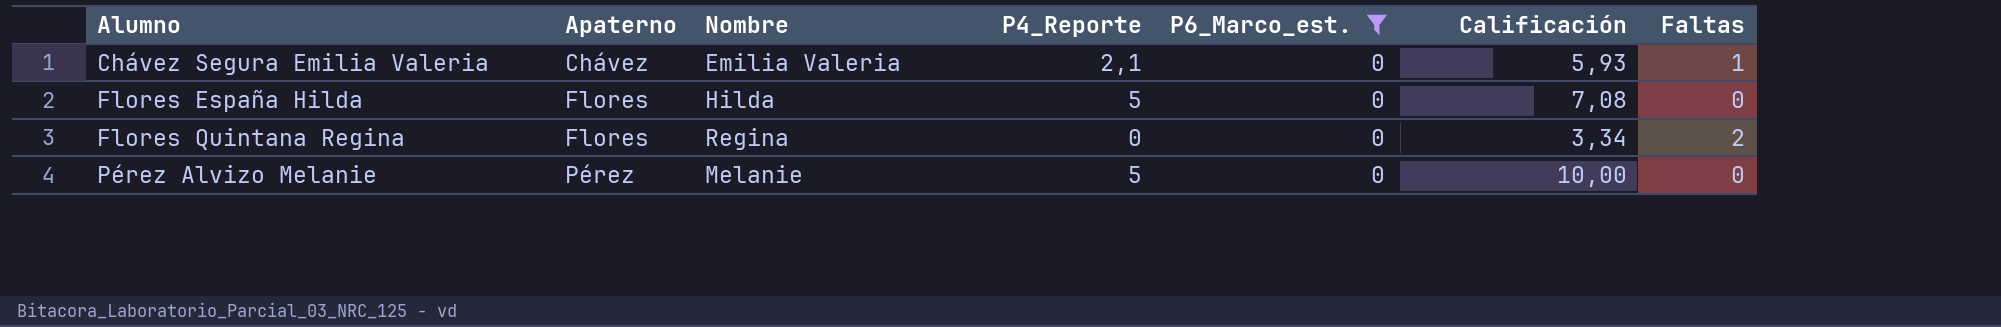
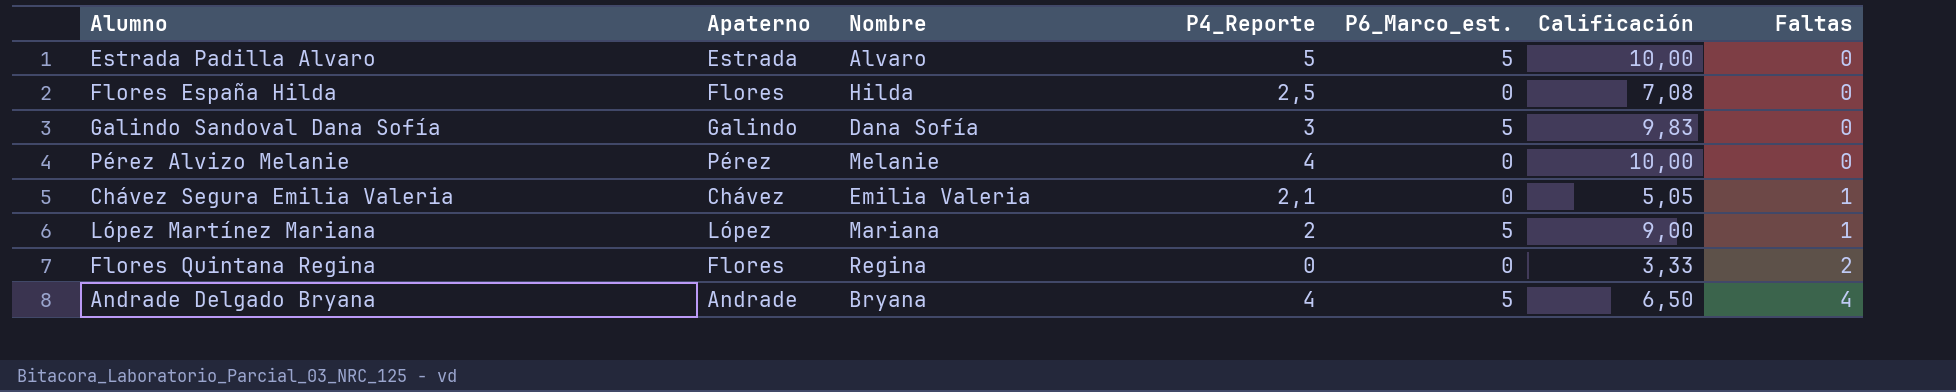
filter: P6_Marco_est. = 0 -> none
row order: Alumno ascending -> Faltas ascending
Flores España Hilda | P4_Reporte: 5 -> 2,5
Pérez Alvizo Melanie | P4_Reporte: 5 -> 4
Chávez Segura Emilia Valeria | Calificación: 5,93 -> 5,05
Flores Quintana Regina | Calificación: 3,34 -> 3,33

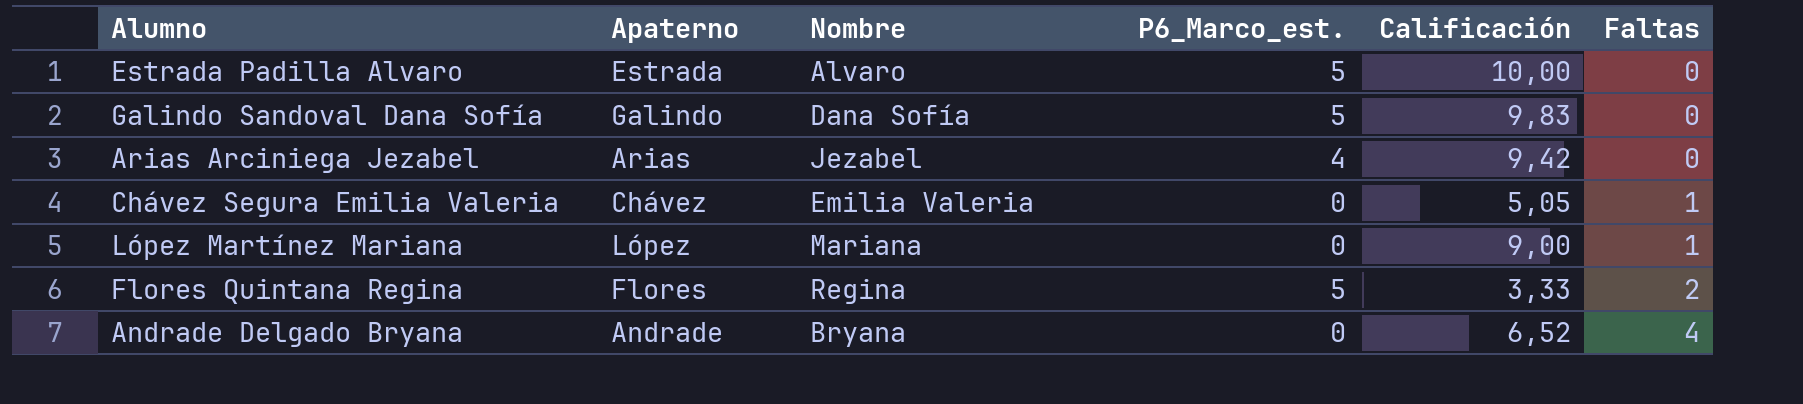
column P4_Reporte | position: 4 -> none
row Flores España Hilda: Flores | Hilda | 2,5 | 0 | 7,08 | 0 -> none
row Pérez Alvizo Melanie: Pérez | Melanie | 4 | 0 | 10,00 | 0 -> none
row Arias Arciniega Jezabel: none -> Arias | Jezabel | 4 | 9,42 | 0
López Martínez Mariana | P6_Marco_est.: 5 -> 0
Flores Quintana Regina | P6_Marco_est.: 0 -> 5
Andrade Delgado Bryana | P6_Marco_est.: 5 -> 0
Andrade Delgado Bryana | Calificación: 6,50 -> 6,52

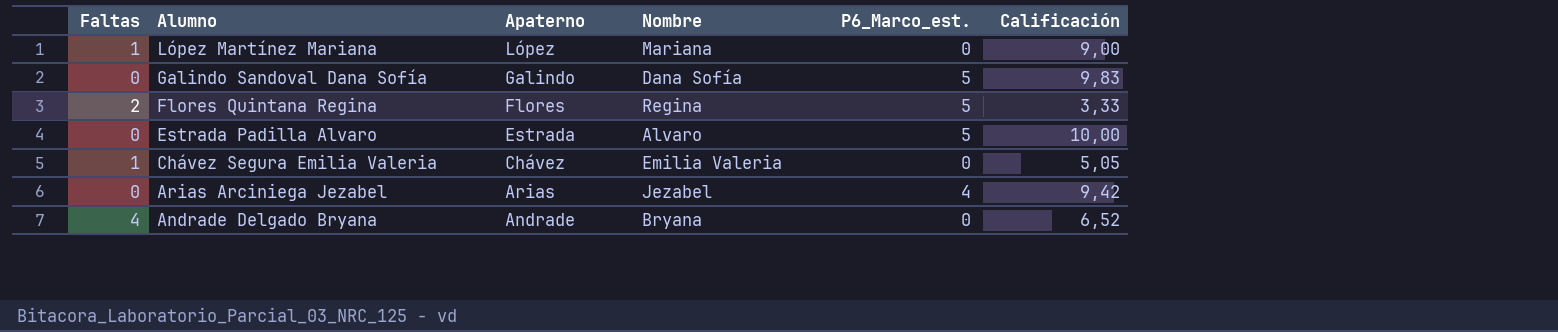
row order: Faltas ascending -> Alumno descending
column Faltas | position: 6 -> 1

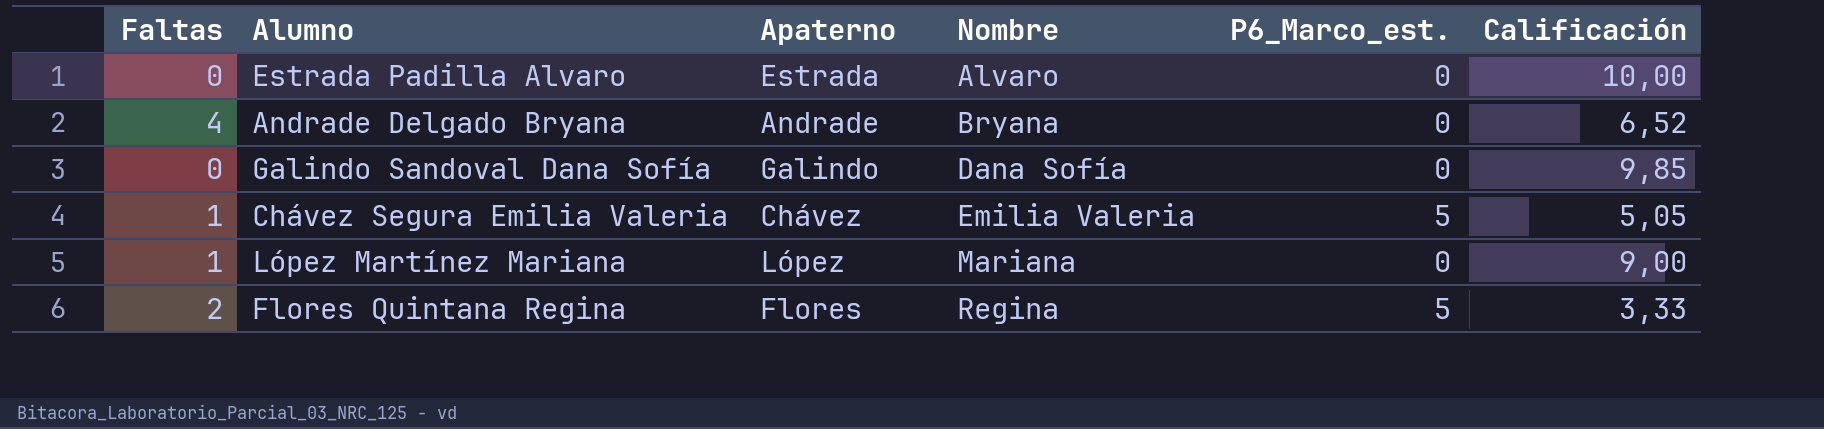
row order: Alumno descending -> Nombre ascending
row Arias Arciniega Jezabel: 0 | Arias | Jezabel | 4 | 9,42 -> none
Estrada Padilla Alvaro | P6_Marco_est.: 5 -> 0
Galindo Sandoval Dana Sofía | P6_Marco_est.: 5 -> 0
Galindo Sandoval Dana Sofía | Calificación: 9,83 -> 9,85
Chávez Segura Emilia Valeria | P6_Marco_est.: 0 -> 5

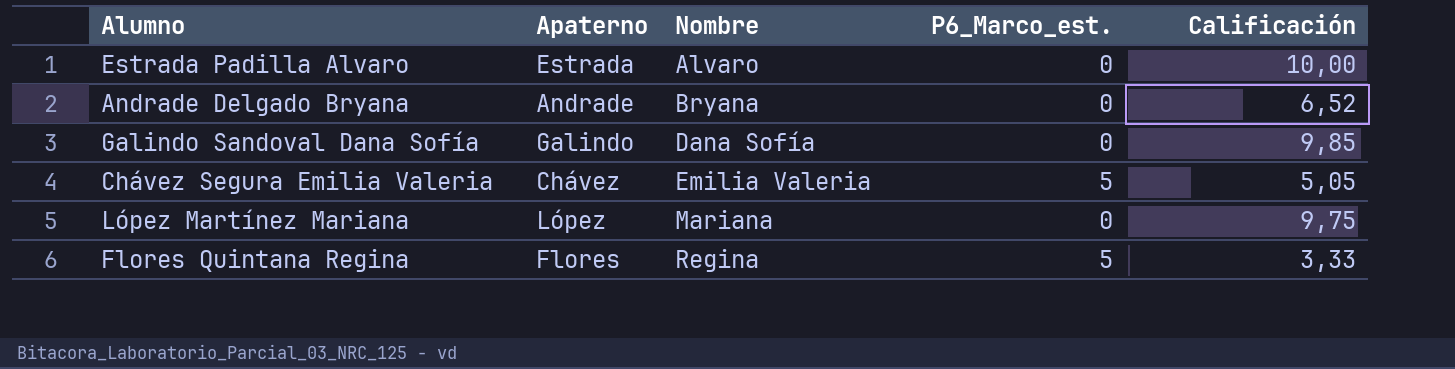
column Faltas | position: 1 -> none
López Martínez Mariana | Calificación: 9,00 -> 9,75

